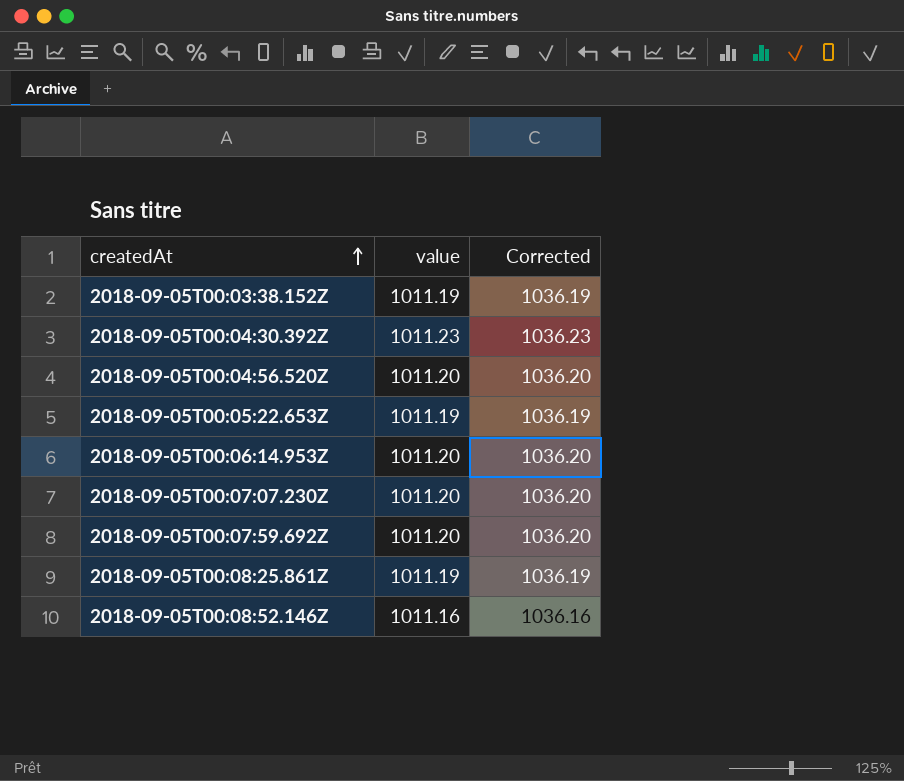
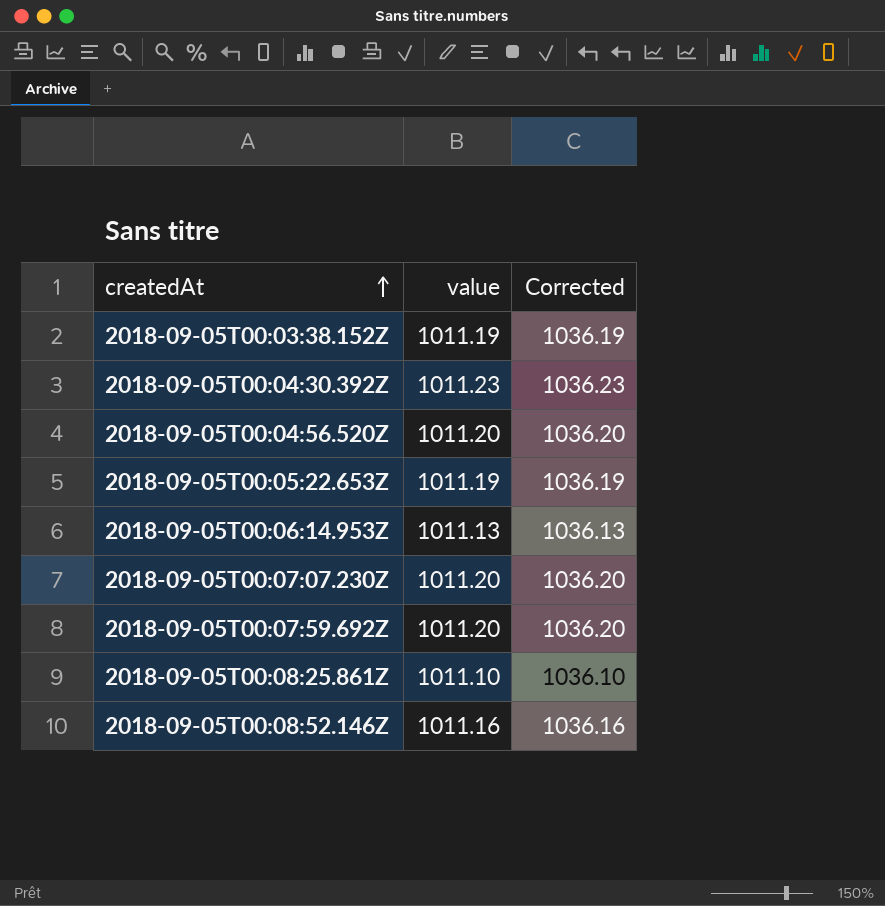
2018-09-05T00:06:14.953Z | value: 1011.20 -> 1011.13
2018-09-05T00:06:14.953Z | Corrected: 1036.20 -> 1036.13
2018-09-05T00:08:25.861Z | value: 1011.19 -> 1011.10
2018-09-05T00:08:25.861Z | Corrected: 1036.19 -> 1036.10

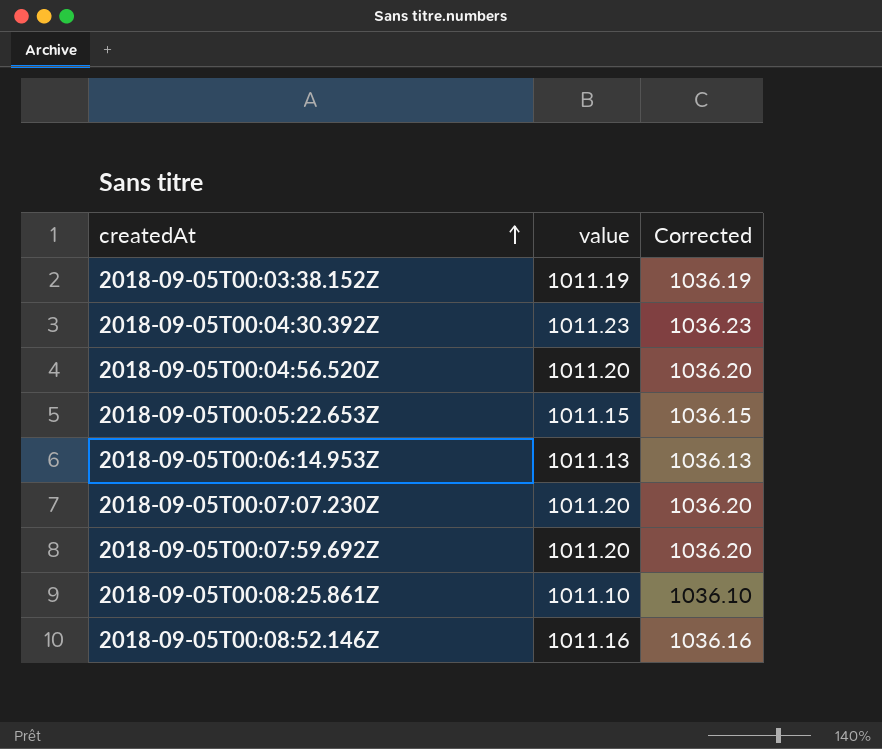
2018-09-05T00:05:22.653Z | value: 1011.19 -> 1011.15
2018-09-05T00:05:22.653Z | Corrected: 1036.19 -> 1036.15

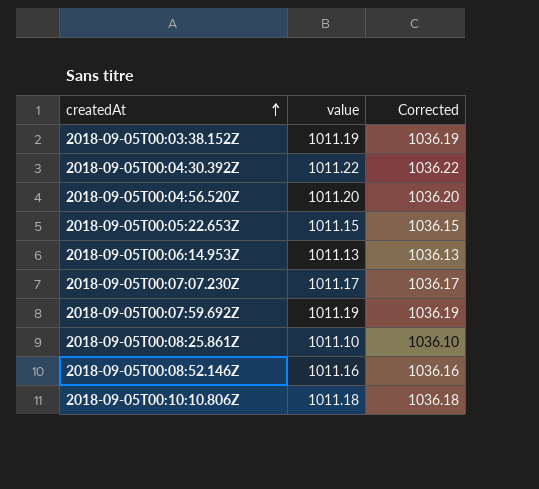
2018-09-05T00:04:30.392Z | value: 1011.23 -> 1011.22
2018-09-05T00:04:30.392Z | Corrected: 1036.23 -> 1036.22
2018-09-05T00:07:07.230Z | value: 1011.20 -> 1011.17
2018-09-05T00:07:07.230Z | Corrected: 1036.20 -> 1036.17
2018-09-05T00:07:59.692Z | value: 1011.20 -> 1011.19
2018-09-05T00:07:59.692Z | Corrected: 1036.20 -> 1036.19
row 2018-09-05T00:10:10.806Z: none -> 1011.18 | 1036.18

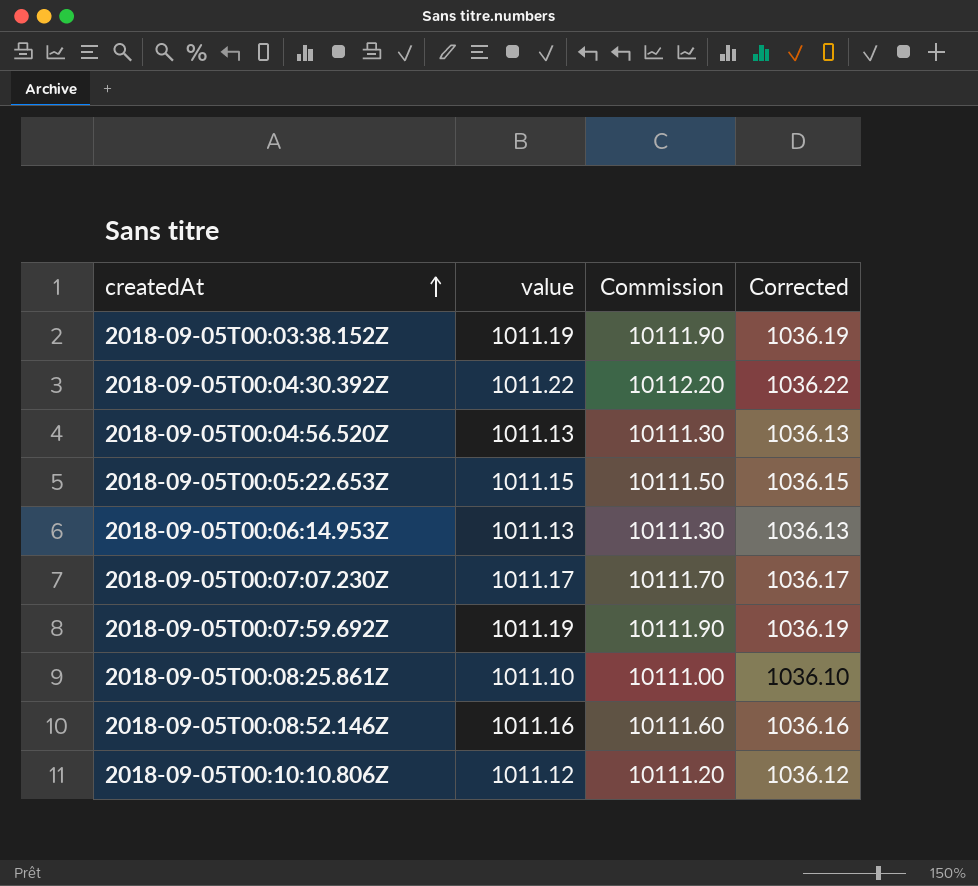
column Commission | formula: none -> [value] * 10
2018-09-05T00:04:56.520Z | value: 1011.20 -> 1011.13
2018-09-05T00:04:56.520Z | Corrected: 1036.20 -> 1036.13
2018-09-05T00:10:10.806Z | value: 1011.18 -> 1011.12
2018-09-05T00:10:10.806Z | Corrected: 1036.18 -> 1036.12

